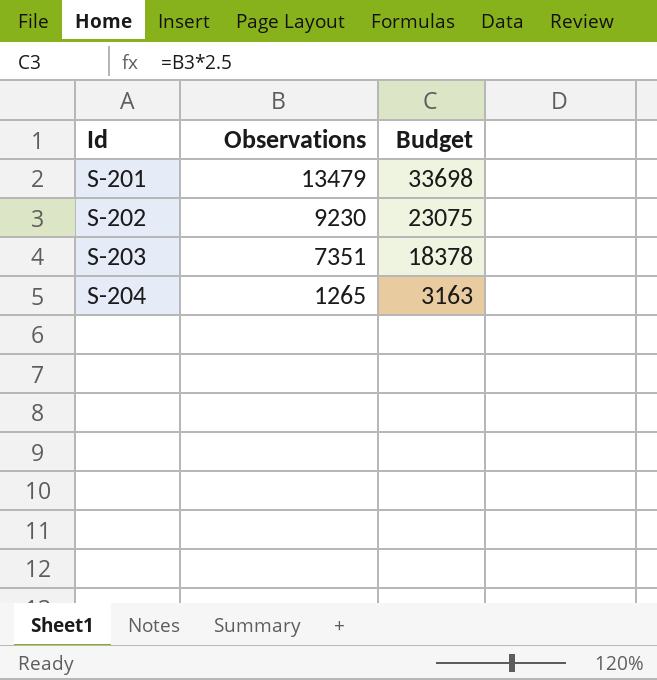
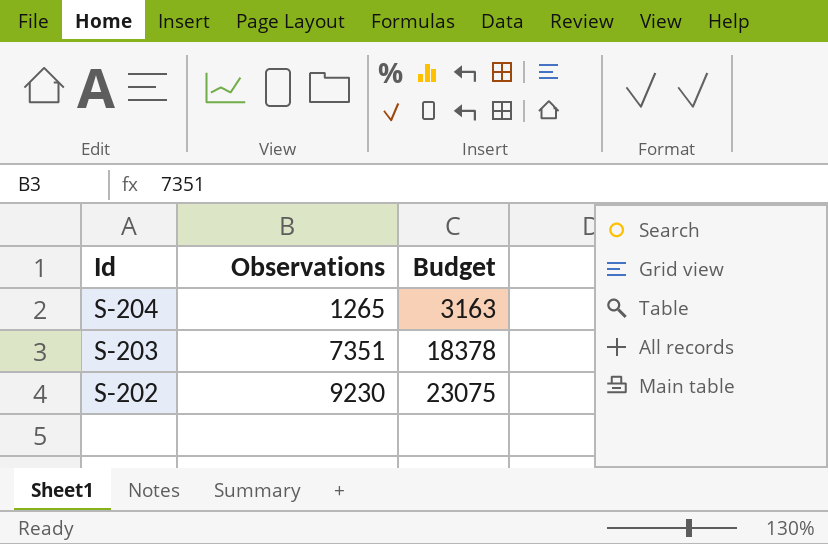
row order: Id ascending -> Id descending
row S-201: 13479 | 33698 -> none

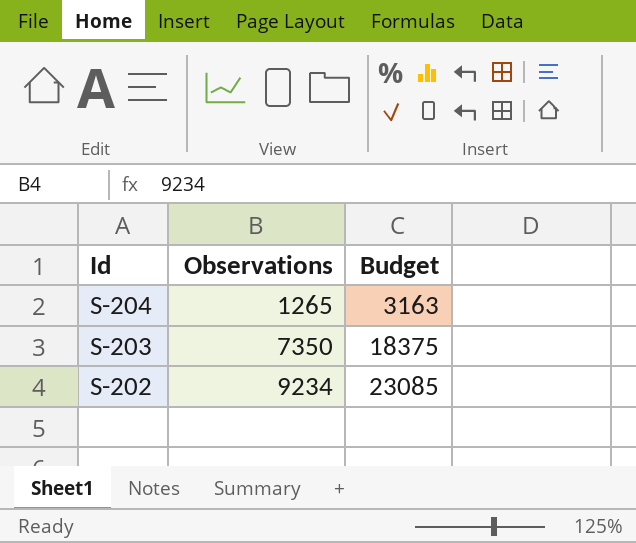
S-203 | Observations: 7351 -> 7350
S-203 | Budget: 18378 -> 18375
S-202 | Observations: 9230 -> 9234
S-202 | Budget: 23075 -> 23085

